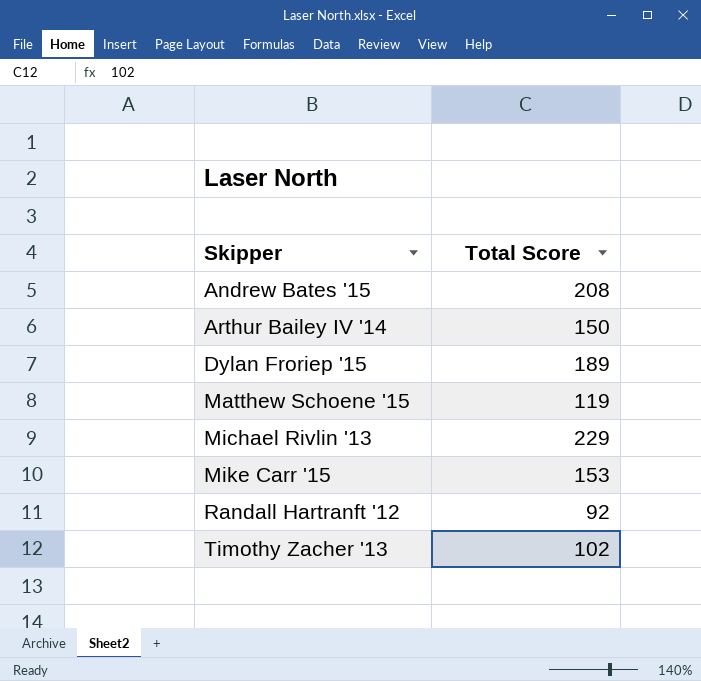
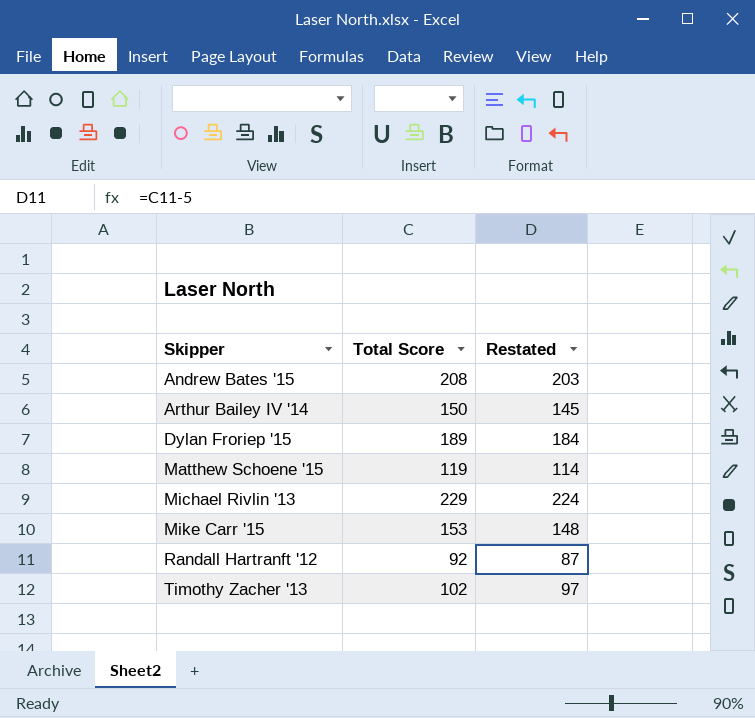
column Restated | formula: none -> [Total Score] - 5

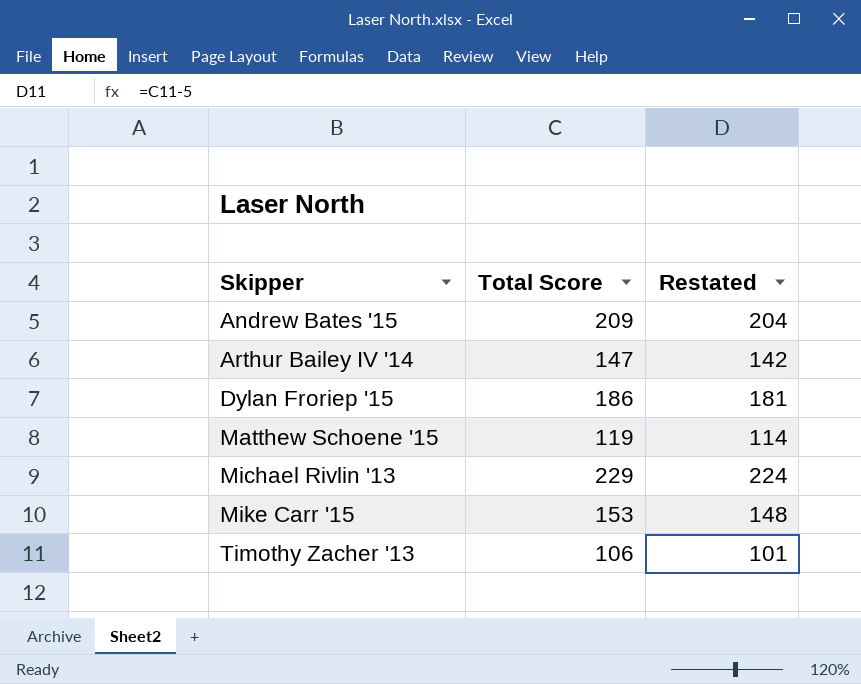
row Randall Hartranft '12: 92 | 87 -> none
Andrew Bates '15 | Total Score: 208 -> 209
Andrew Bates '15 | Restated: 203 -> 204
Arthur Bailey IV '14 | Total Score: 150 -> 147
Arthur Bailey IV '14 | Restated: 145 -> 142
Dylan Froriep '15 | Total Score: 189 -> 186
Dylan Froriep '15 | Restated: 184 -> 181
Timothy Zacher '13 | Total Score: 102 -> 106
Timothy Zacher '13 | Restated: 97 -> 101

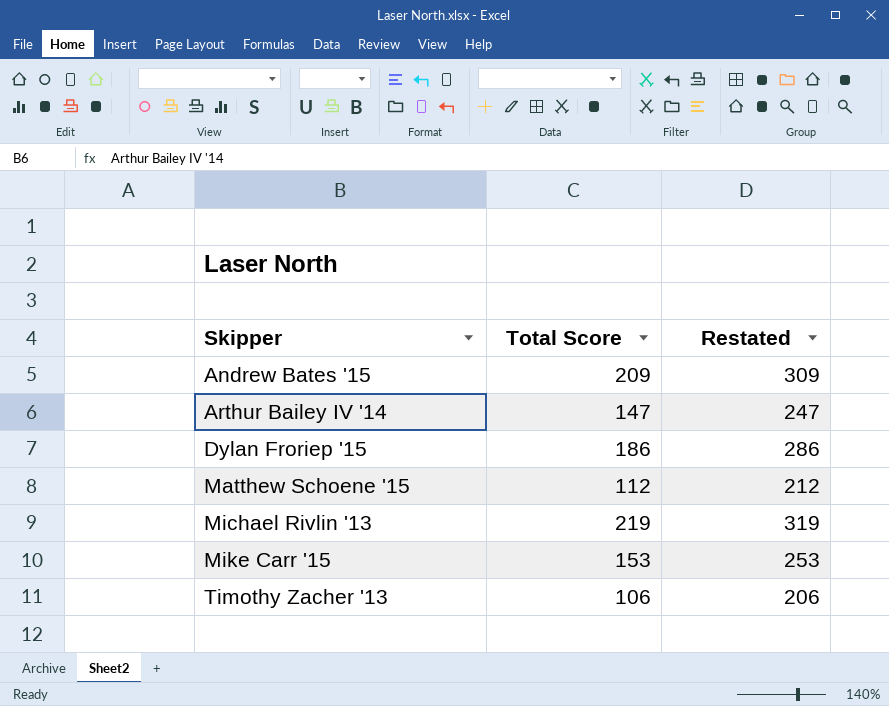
column Restated | formula: [Total Score] - 5 -> [Total Score] + 100
Matthew Schoene '15 | Total Score: 119 -> 112
Michael Rivlin '13 | Total Score: 229 -> 219

